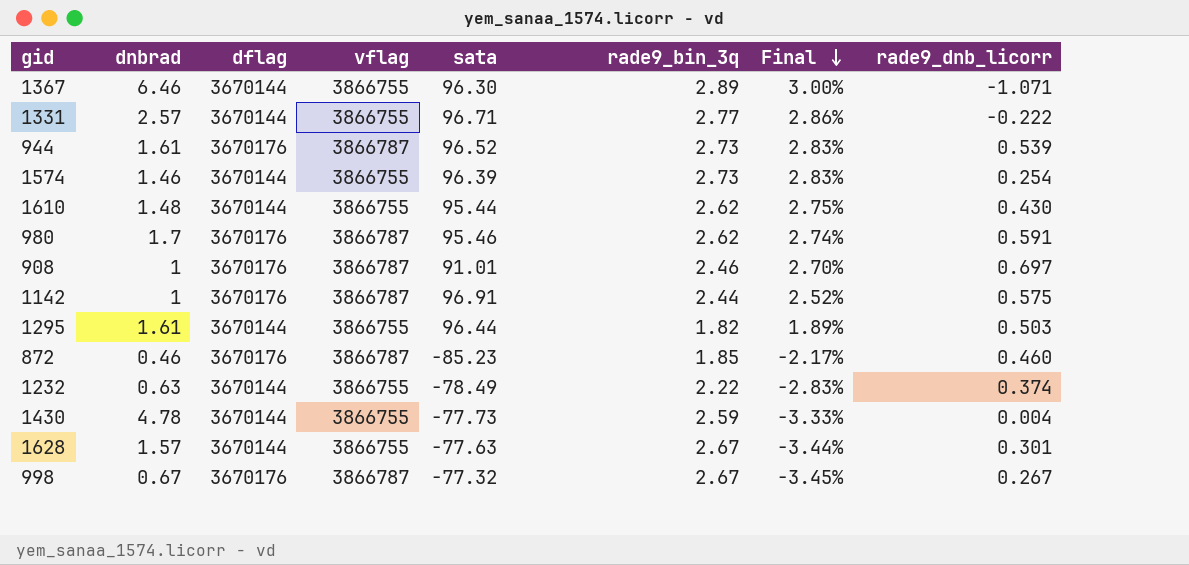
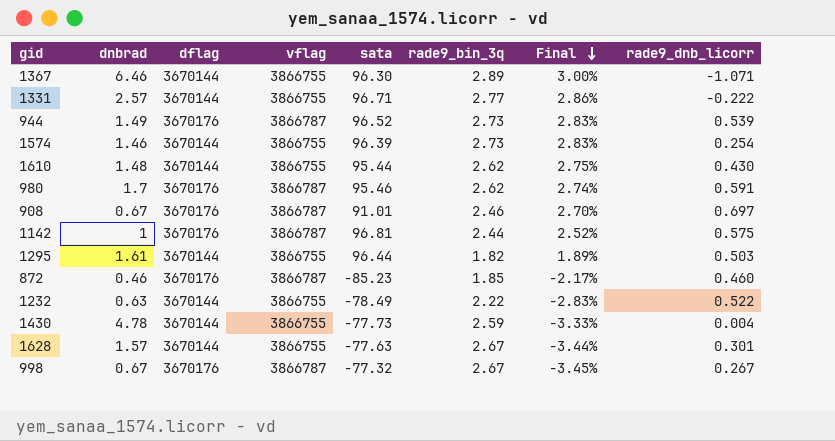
944 | dnbrad: 1.61 -> 1.49
908 | dnbrad: 1 -> 0.67
1142 | sata: 96.91 -> 96.81
1232 | rade9_dnb_licorr: 0.374 -> 0.522

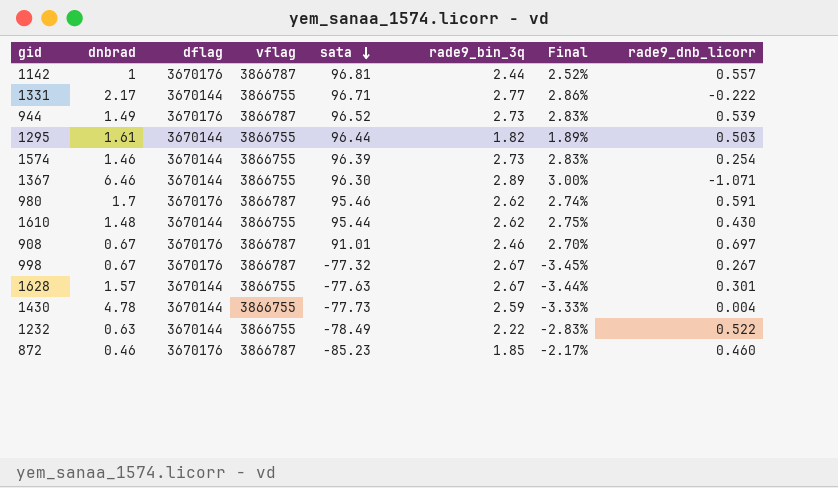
row order: Final descending -> sata descending
1142 | rade9_dnb_licorr: 0.575 -> 0.557
1331 | dnbrad: 2.57 -> 2.17

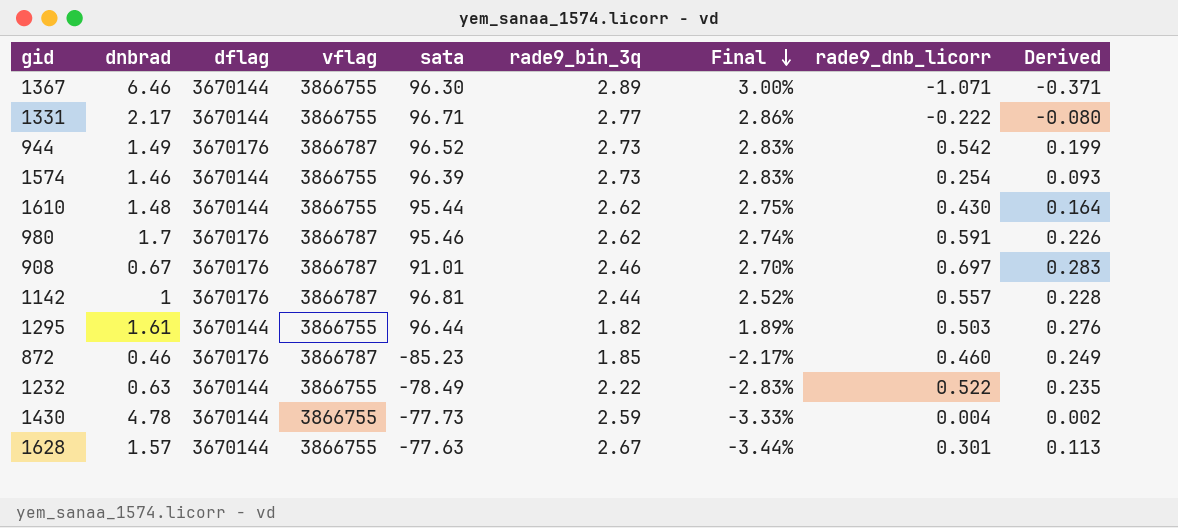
row order: sata descending -> Final descending
column Derived | formula: none -> [rade9_dnb_licorr] / [rade9_bin_3q]
row 998: 0.67 | 3670176 | 3866787 | -77.32 | 2.67 | -3.45% | 0.267 -> none
944 | rade9_dnb_licorr: 0.539 -> 0.542

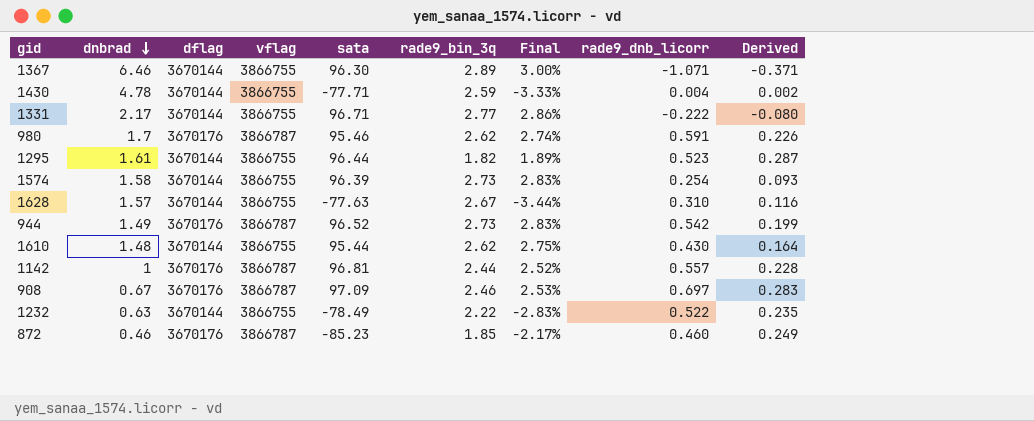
row order: Final descending -> dnbrad descending
1430 | sata: -77.73 -> -77.71
1295 | rade9_dnb_licorr: 0.503 -> 0.523
1295 | Derived: 0.276 -> 0.287
1574 | dnbrad: 1.46 -> 1.58
1628 | rade9_dnb_licorr: 0.301 -> 0.310
1628 | Derived: 0.113 -> 0.116
908 | sata: 91.01 -> 97.09
908 | Final: 2.70% -> 2.53%

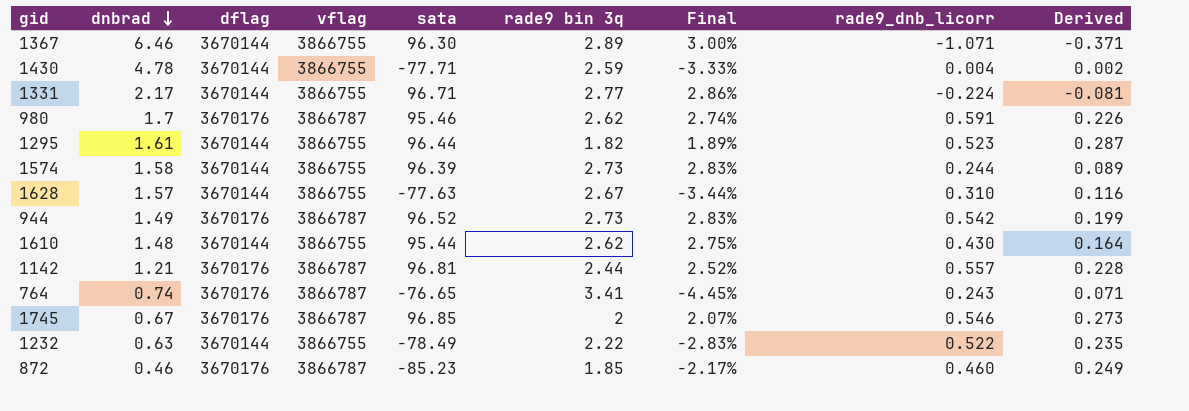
column name: rade9_bin_3q -> rade9 bin 3q
row 908: 0.67 | 3670176 | 3866787 | 97.09 | 2.46 | 2.53% | 0.697 | 0.283 -> none
1331 | rade9_dnb_licorr: -0.222 -> -0.224
1331 | Derived: -0.080 -> -0.081
1574 | rade9_dnb_licorr: 0.254 -> 0.244
1574 | Derived: 0.093 -> 0.089
1142 | dnbrad: 1 -> 1.21
row 764: none -> 0.74 | 3670176 | 3866787 | -76.65 | 3.41 | -4.45% | 0.243 | 0.071
row 1745: none -> 0.67 | 3670176 | 3866787 | 96.85 | 2 | 2.07% | 0.546 | 0.273

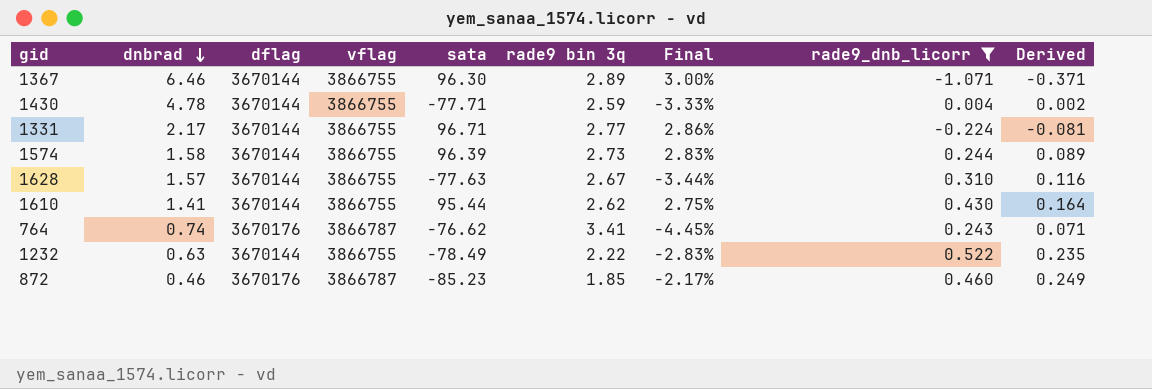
filter: none -> rade9_dnb_licorr <= 0.522
1610 | dnbrad: 1.48 -> 1.41
764 | sata: -76.65 -> -76.62

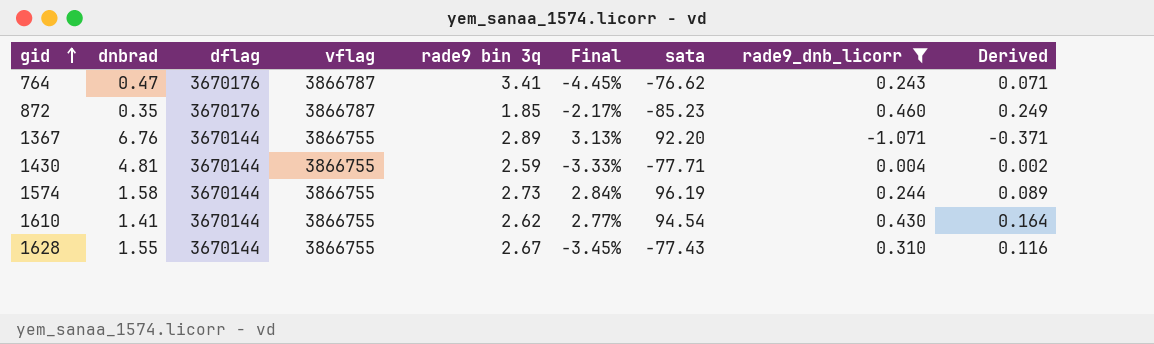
row order: dnbrad descending -> gid ascending
column sata | position: 5 -> 7
row 1331: 2.17 | 3670144 | 3866755 | 96.71 | 2.77 | 2.86% | -0.224 | -0.081 -> none
row 1232: 0.63 | 3670144 | 3866755 | -78.49 | 2.22 | -2.83% | 0.522 | 0.235 -> none
764 | dnbrad: 0.74 -> 0.47
872 | dnbrad: 0.46 -> 0.35
1367 | dnbrad: 6.46 -> 6.76
1367 | Final: 3.00% -> 3.13%
1367 | sata: 96.30 -> 92.20
1430 | dnbrad: 4.78 -> 4.81
1574 | Final: 2.83% -> 2.84%
1574 | sata: 96.39 -> 96.19
1610 | Final: 2.75% -> 2.77%
1610 | sata: 95.44 -> 94.54
1628 | dnbrad: 1.57 -> 1.55
1628 | Final: -3.44% -> -3.45%
1628 | sata: -77.63 -> -77.43

